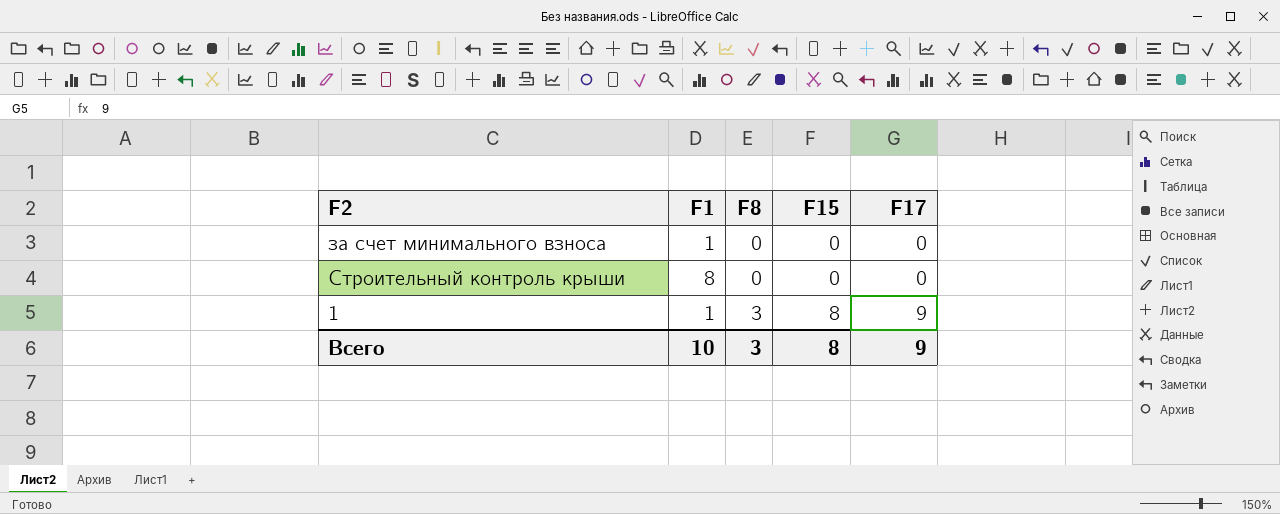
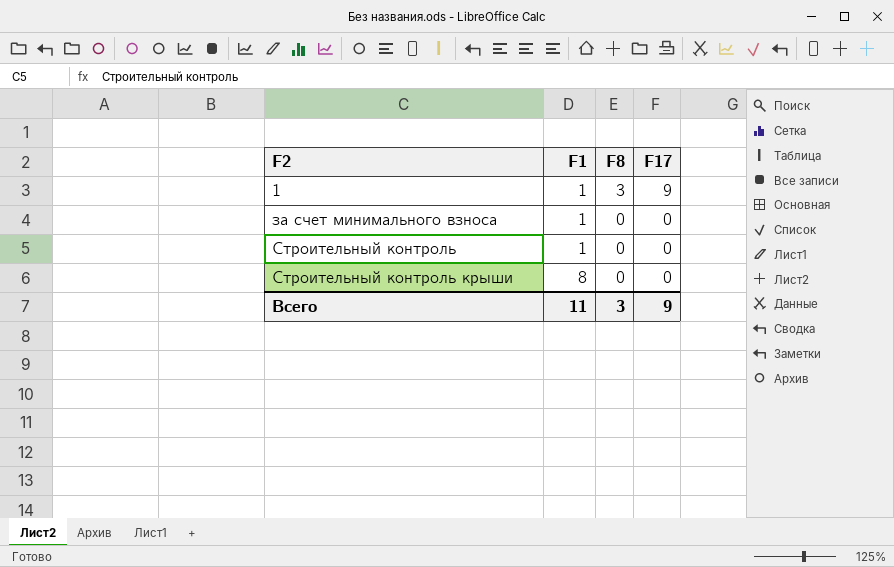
row order: F8 ascending -> F2 ascending
column F15 | position: 4 -> none
row Строительный контроль: none -> 1 | 0 | 0
Всего | F1: 10 -> 11

